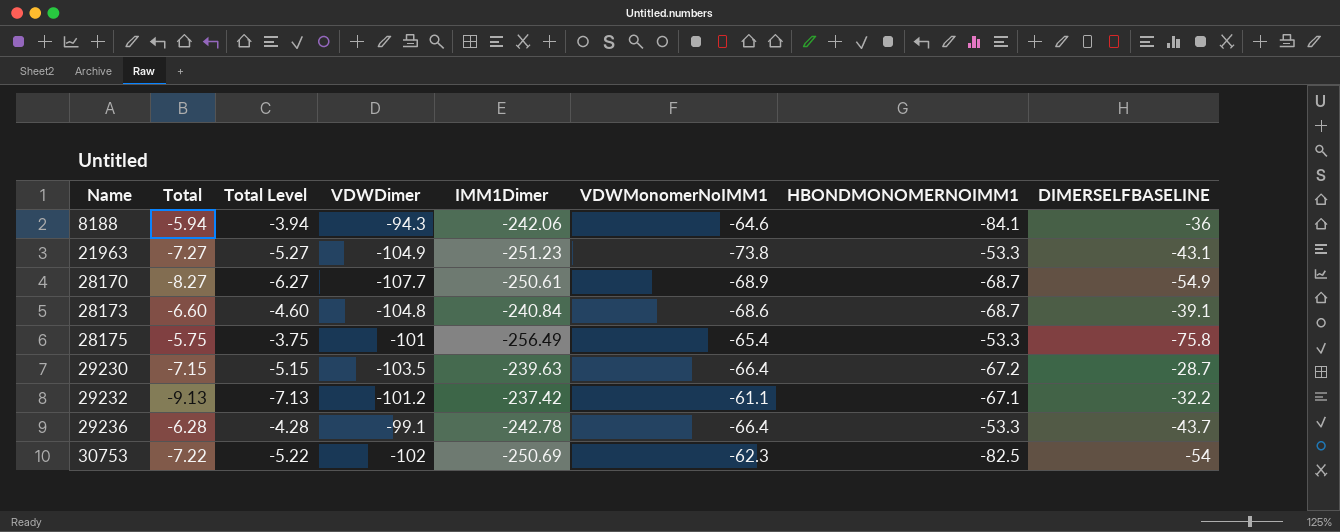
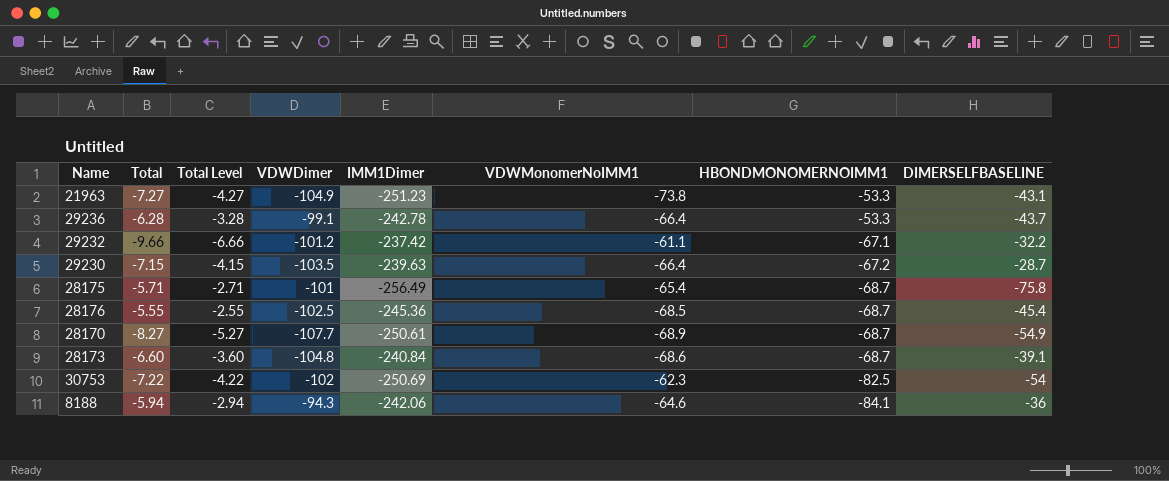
row order: Name ascending -> HBONDMONOMERNOIMM1 descending
column Total Level | formula: [Total] + 2 -> [Total] + 3
29232 | Total: -9.13 -> -9.66
28175 | Total: -5.75 -> -5.71
28175 | HBONDMONOMERNOIMM1: -53.3 -> -68.7
row 28176: none -> -5.55 | -2.55 | -102.5 | -245.36 | -68.5 | -68.7 | -45.4

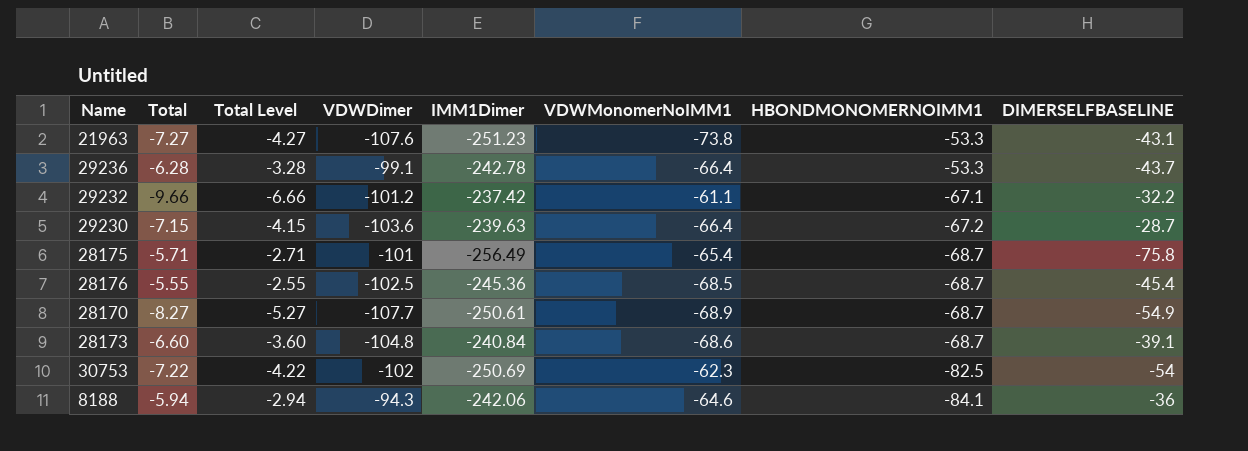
21963 | VDWDimer: -104.9 -> -107.6
29230 | VDWDimer: -103.5 -> -103.6

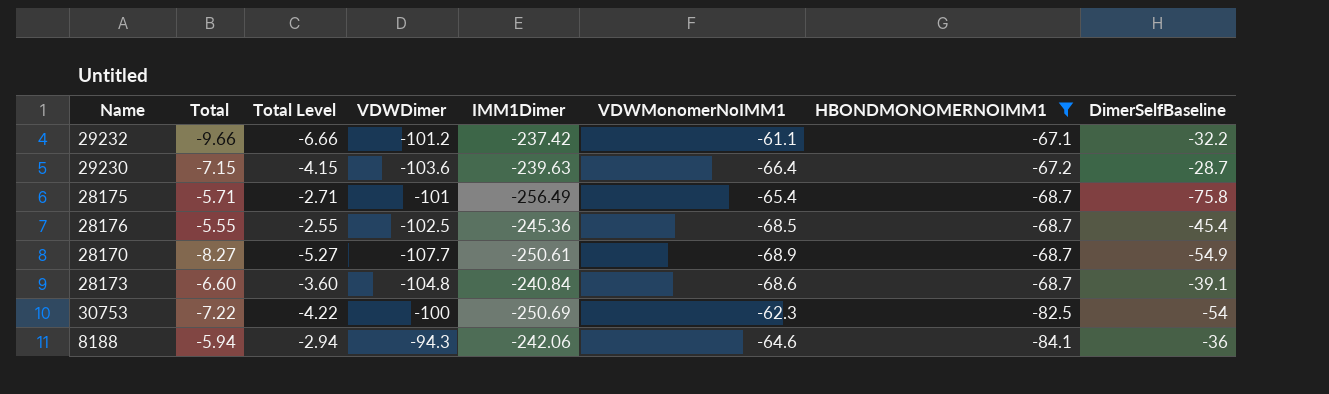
filter: none -> HBONDMONOMERNOIMM1 != -53.3
column name: DIMERSELFBASELINE -> DimerSelfBaseline
30753 | VDWDimer: -102 -> -100

